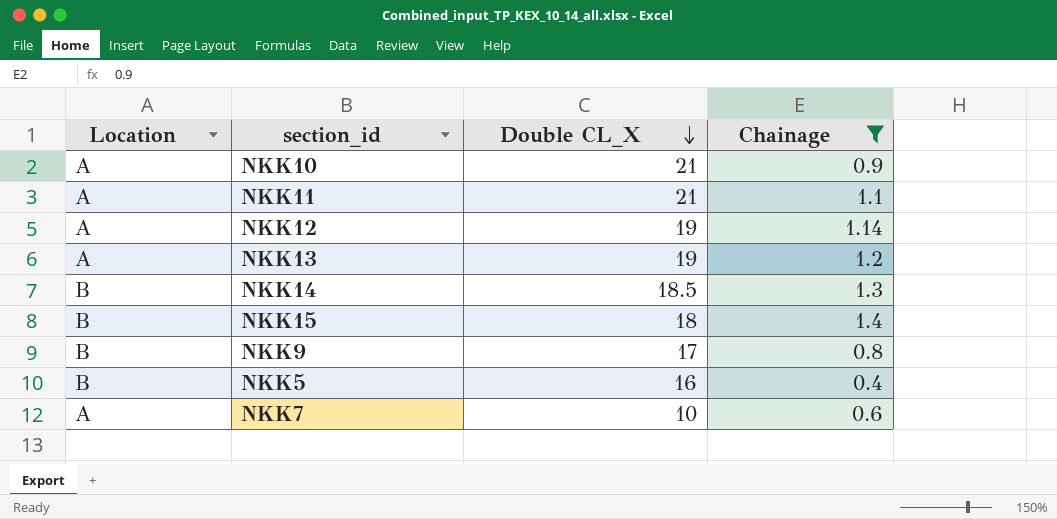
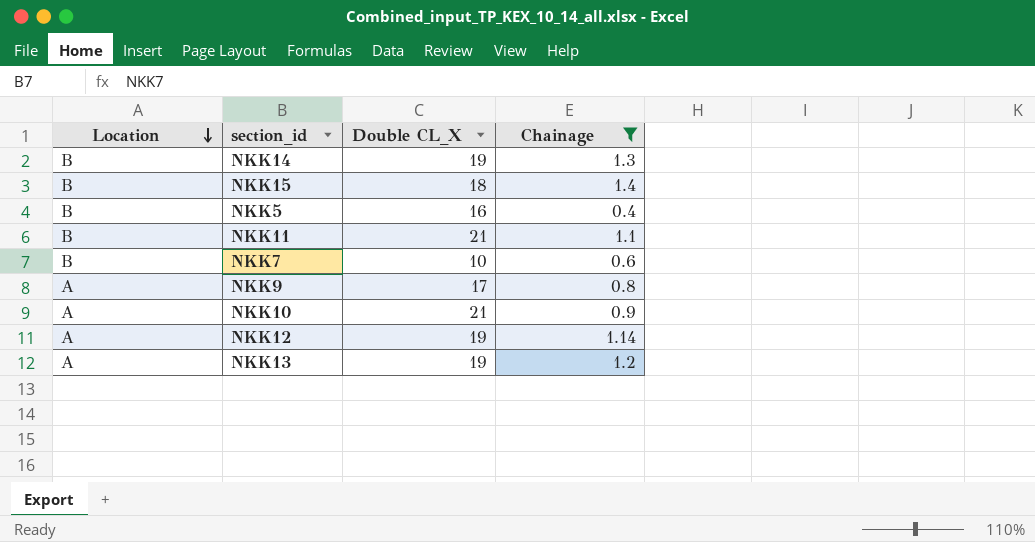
row order: Double CL_X descending -> Location descending
NKK14 | Double CL_X: 18.5 -> 19
NKK11 | Location: A -> B
NKK7 | Location: A -> B
NKK9 | Location: B -> A

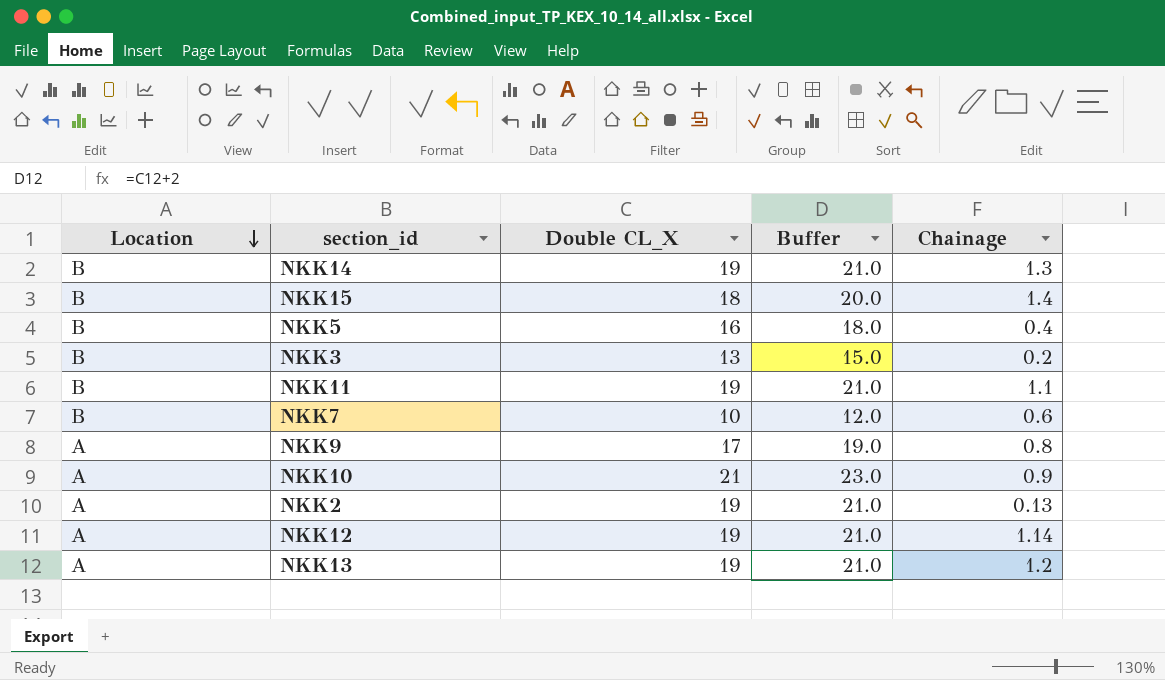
filter: Chainage >= 0.4 -> none
column Buffer | formula: none -> [Double CL_X] + 2
NKK11 | Double CL_X: 21 -> 19

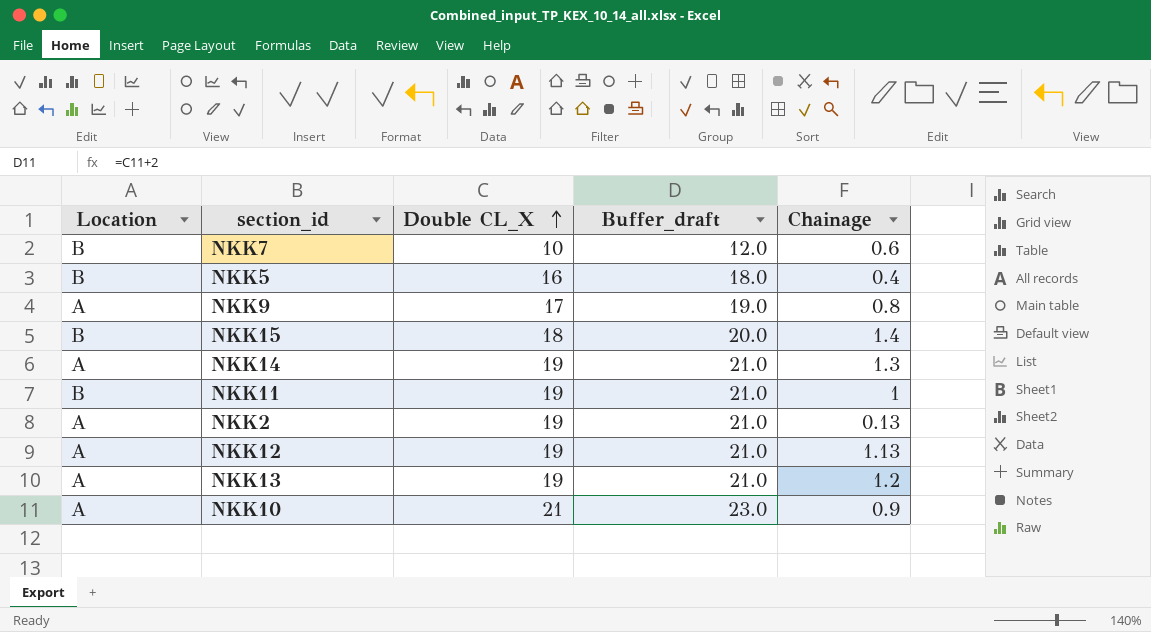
row order: Location descending -> Double CL_X ascending
column name: Buffer -> Buffer_draft
row NKK3: B | 13 | 15.0 | 0.2 -> none
NKK14 | Location: B -> A
NKK11 | Chainage: 1.1 -> 1
NKK12 | Chainage: 1.14 -> 1.13

